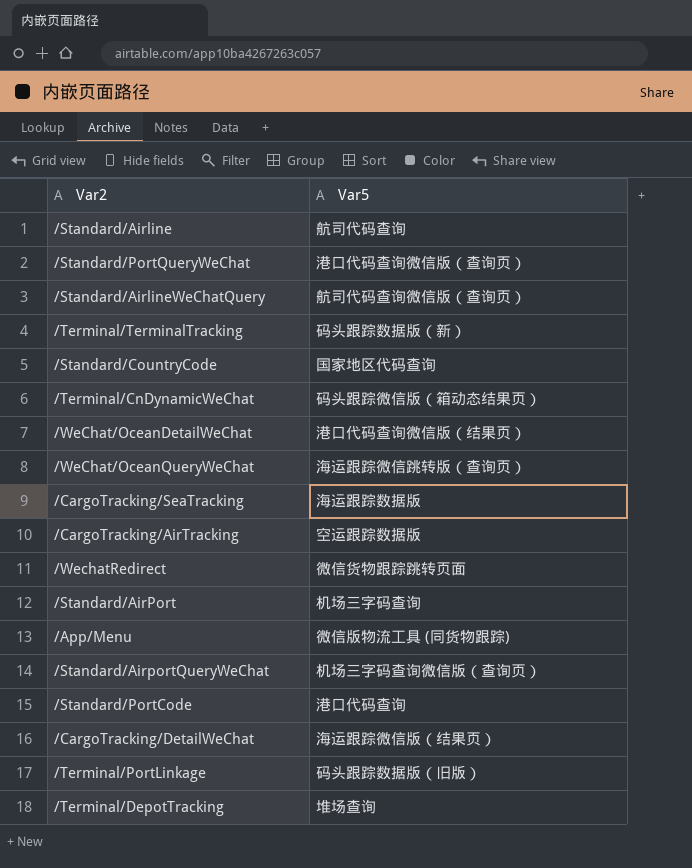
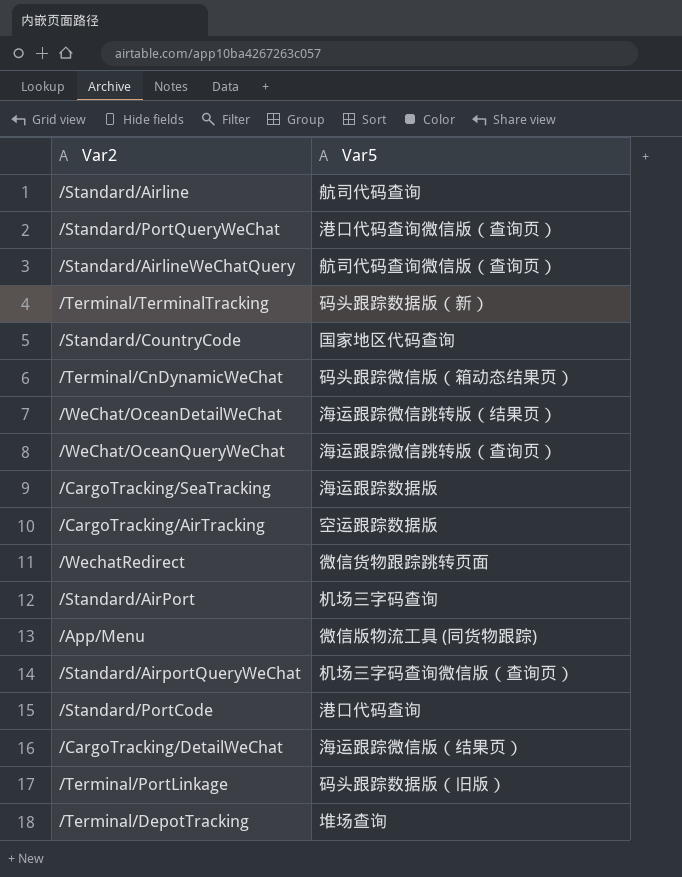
/WeChat/OceanDetailWeChat | Var5: 港口代码查询微信版（结果页） -> 海运跟踪微信跳转版（结果页）

